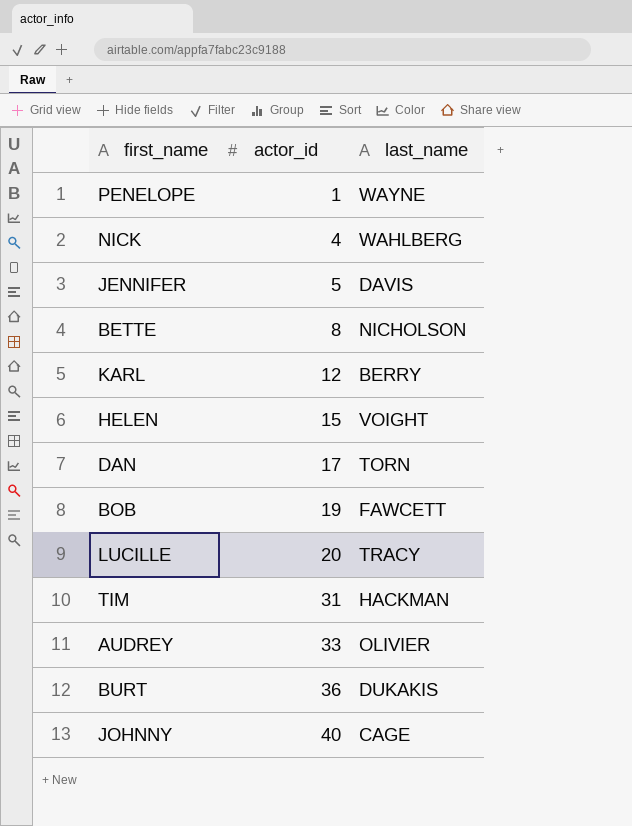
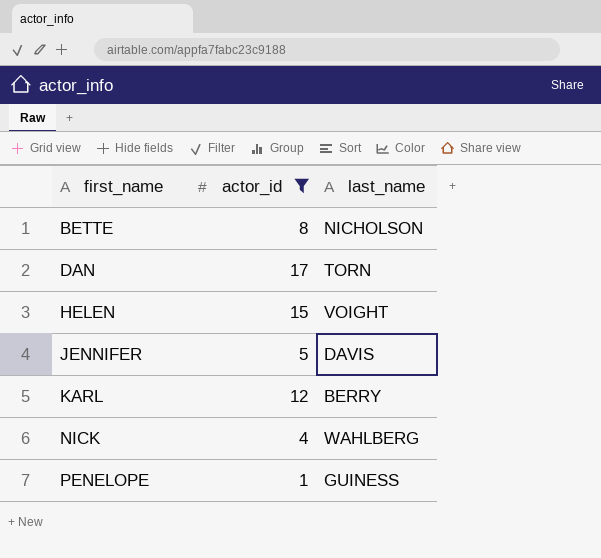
filter: none -> actor_id <= 17
row order: actor_id ascending -> first_name ascending
PENELOPE | last_name: WAYNE -> GUINESS

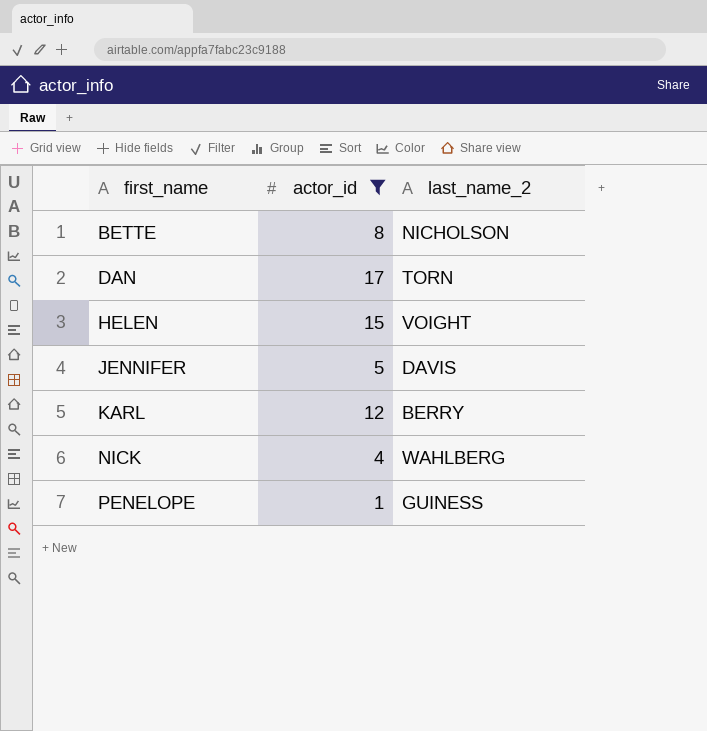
column name: last_name -> last_name_2

